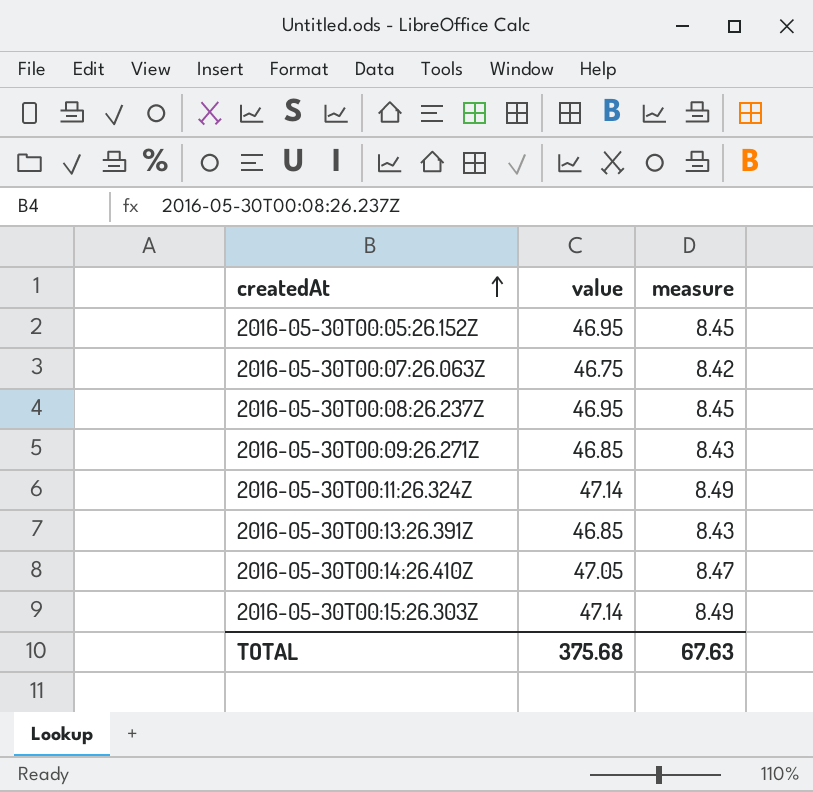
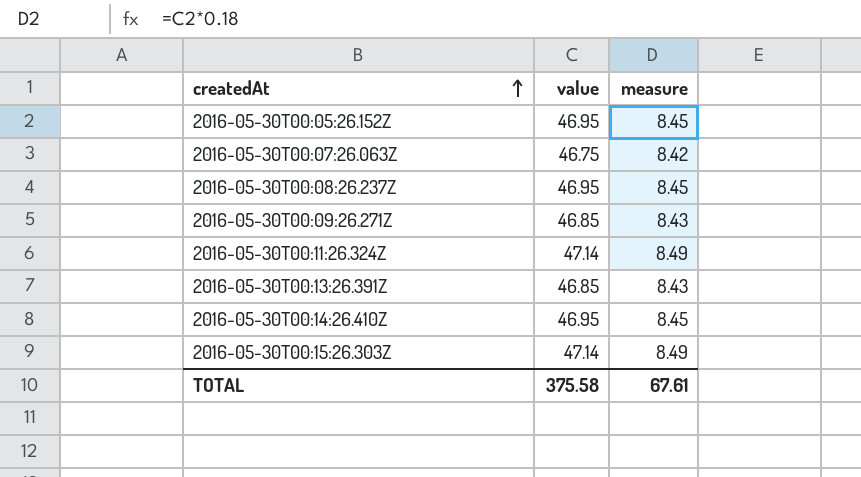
2016-05-30T00:14:26.410Z | value: 47.05 -> 46.95
2016-05-30T00:14:26.410Z | measure: 8.47 -> 8.45
TOTAL | value: 375.68 -> 375.58
TOTAL | measure: 67.63 -> 67.61

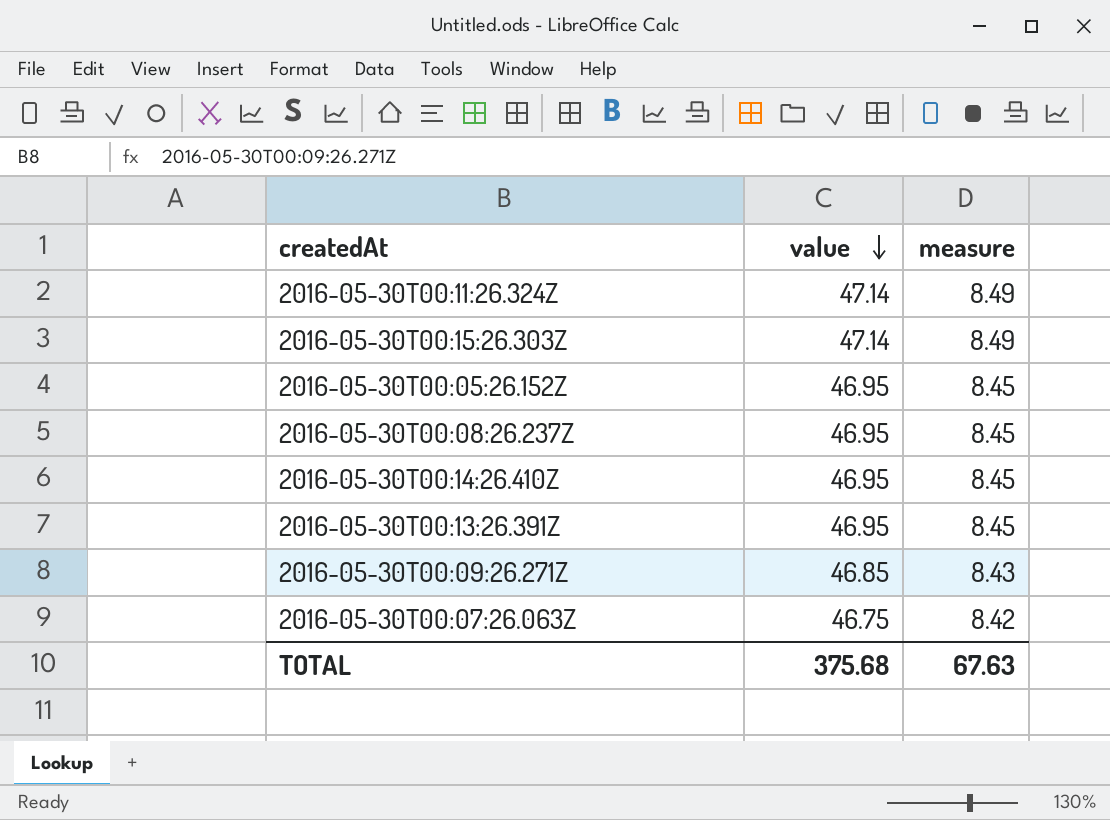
row order: createdAt ascending -> value descending
2016-05-30T00:13:26.391Z | value: 46.85 -> 46.95
2016-05-30T00:13:26.391Z | measure: 8.43 -> 8.45
TOTAL | value: 375.58 -> 375.68
TOTAL | measure: 67.61 -> 67.63

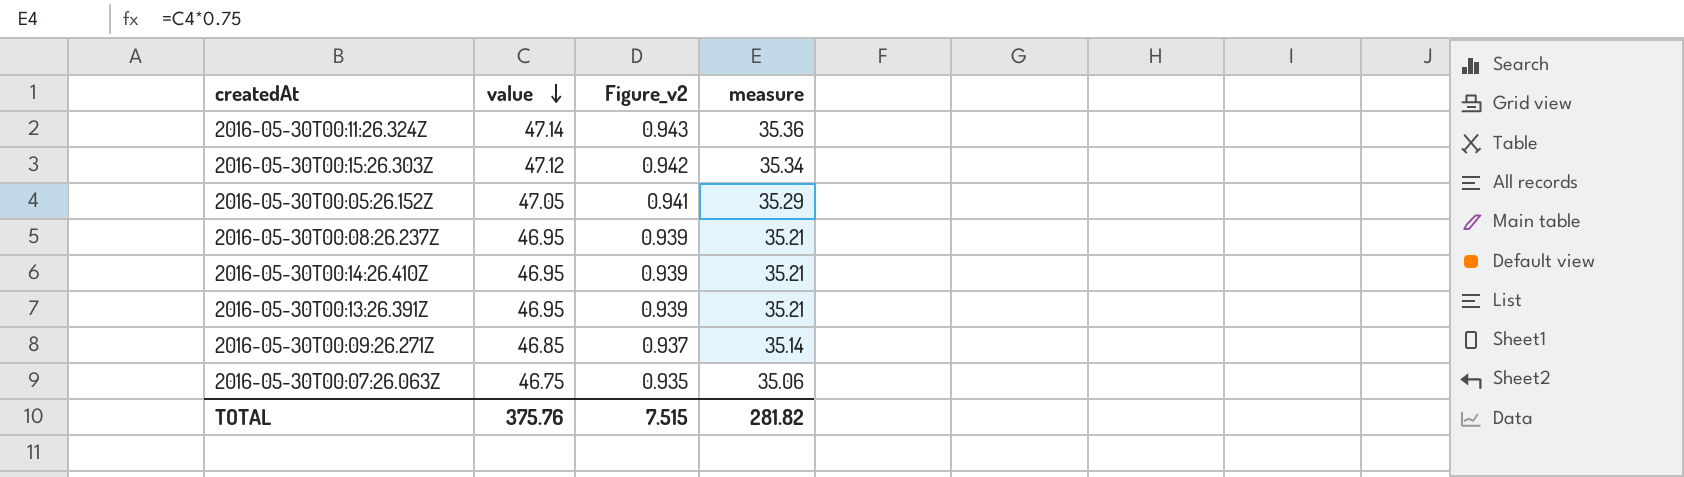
column Figure_v2 | formula: none -> [value] * 0.02
column measure | formula: [value] * 0.18 -> [value] * 0.75
2016-05-30T00:15:26.303Z | value: 47.14 -> 47.12
2016-05-30T00:05:26.152Z | value: 46.95 -> 47.05
TOTAL | value: 375.68 -> 375.76
TOTAL | measure: 67.63 -> 281.82

